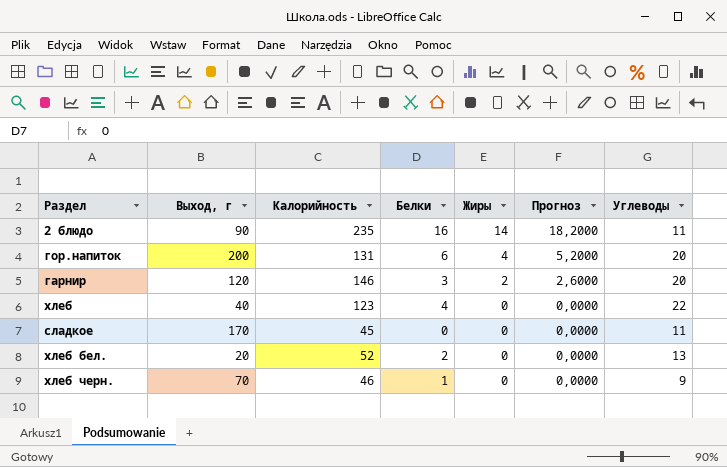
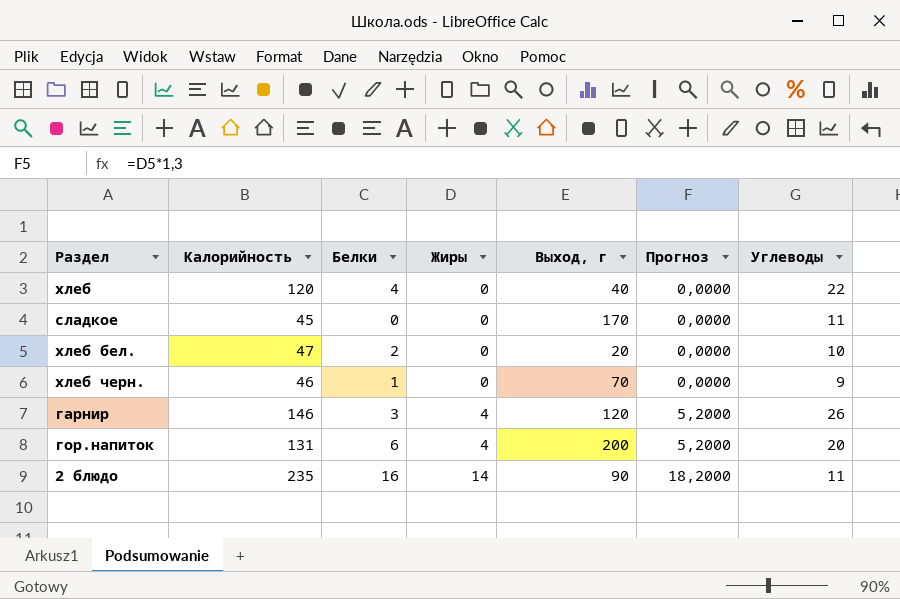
row order: Жиры descending -> Жиры ascending
column Выход, г | position: 2 -> 5
хлеб | Калорийность: 123 -> 120
хлеб бел. | Калорийность: 52 -> 47
хлеб бел. | Углеводы: 13 -> 10
гарнир | Жиры: 2 -> 4
гарнир | Прогноз: 2,6000 -> 5,2000
гарнир | Углеводы: 20 -> 26

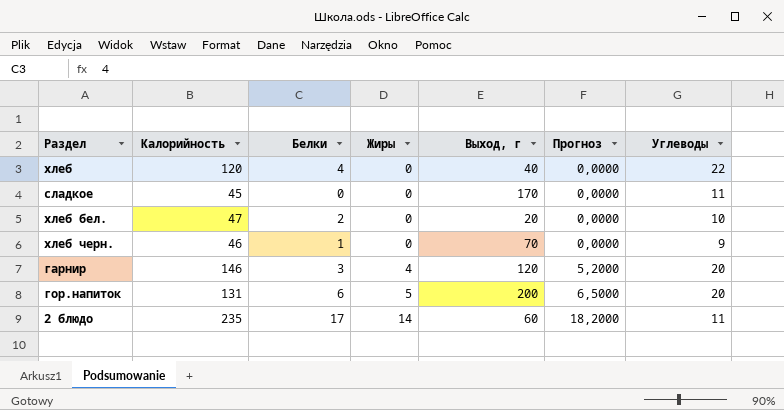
гарнир | Углеводы: 26 -> 20
гор.напиток | Жиры: 4 -> 5
гор.напиток | Прогноз: 5,2000 -> 6,5000
2 блюдо | Белки: 16 -> 17
2 блюдо | Выход, г: 90 -> 60

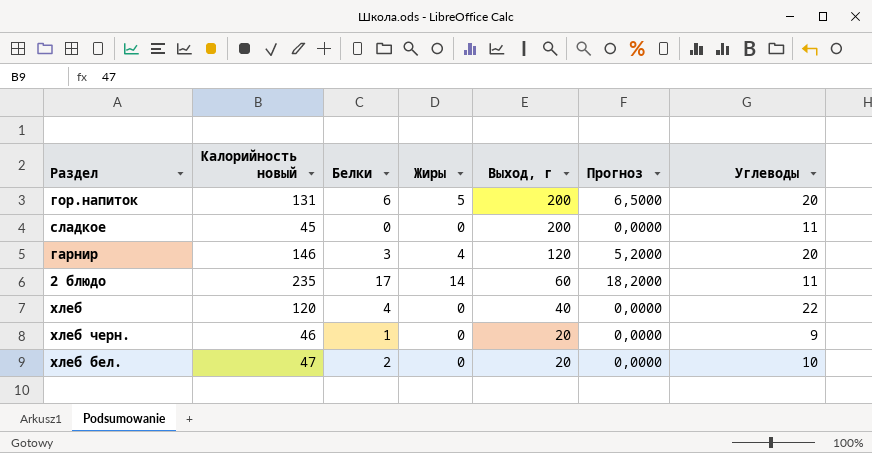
row order: Жиры ascending -> Выход, г descending
column name: Калорийность -> Калорийность новый
сладкое | Выход, г: 170 -> 200
хлеб черн. | Выход, г: 70 -> 20

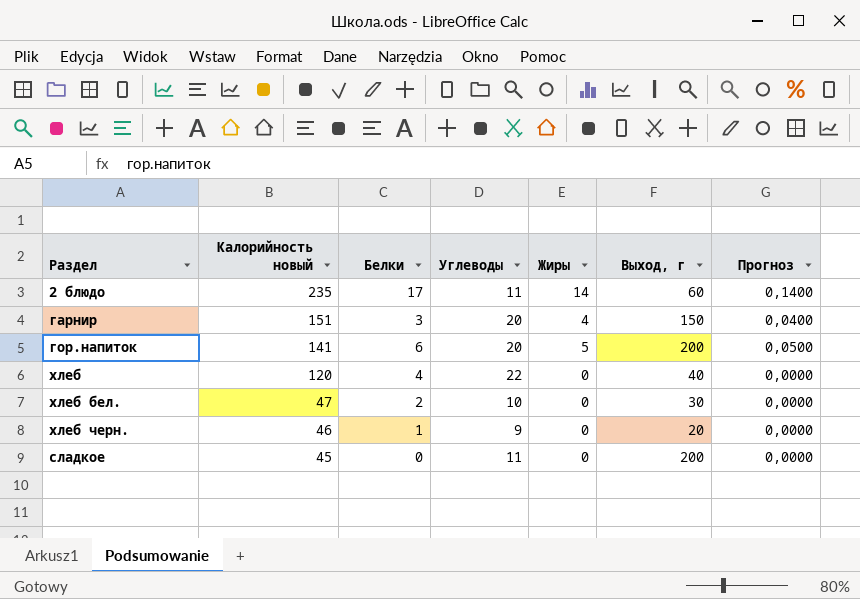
row order: Выход, г descending -> Калорийность новый descending
column Углеводы | position: 7 -> 4
column Прогноз | formula: [Жиры] * 1,3 -> [Жиры] * 0,01
гарнир | Калорийность новый: 146 -> 151
гарнир | Выход, г: 120 -> 150
гор.напиток | Калорийность новый: 131 -> 141
хлеб бел. | Выход, г: 20 -> 30

